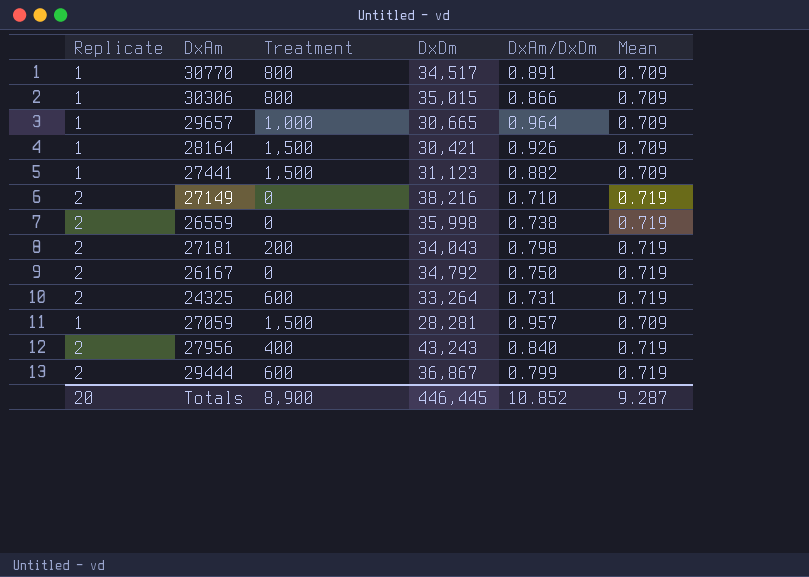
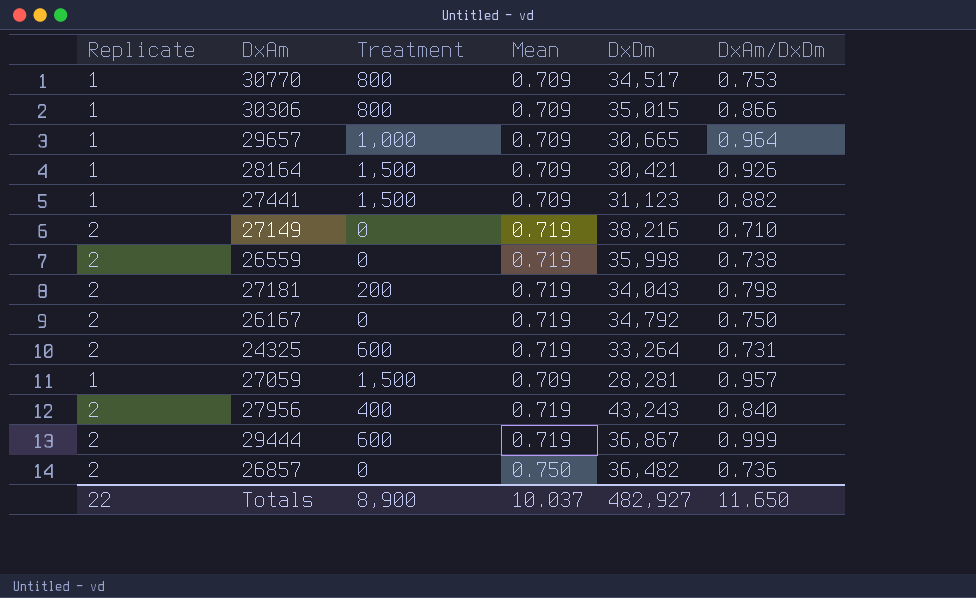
column Mean | position: 6 -> 4
30770 | DxAm/DxDm: 0.891 -> 0.753
29444 | DxAm/DxDm: 0.799 -> 0.999
row 26857: none -> 2 | 0 | 0.750 | 36,482 | 0.736
Totals | Replicate: 20 -> 22
Totals | Mean: 9.287 -> 10.037
Totals | DxDm: 446,445 -> 482,927
Totals | DxAm/DxDm: 10.852 -> 11.650

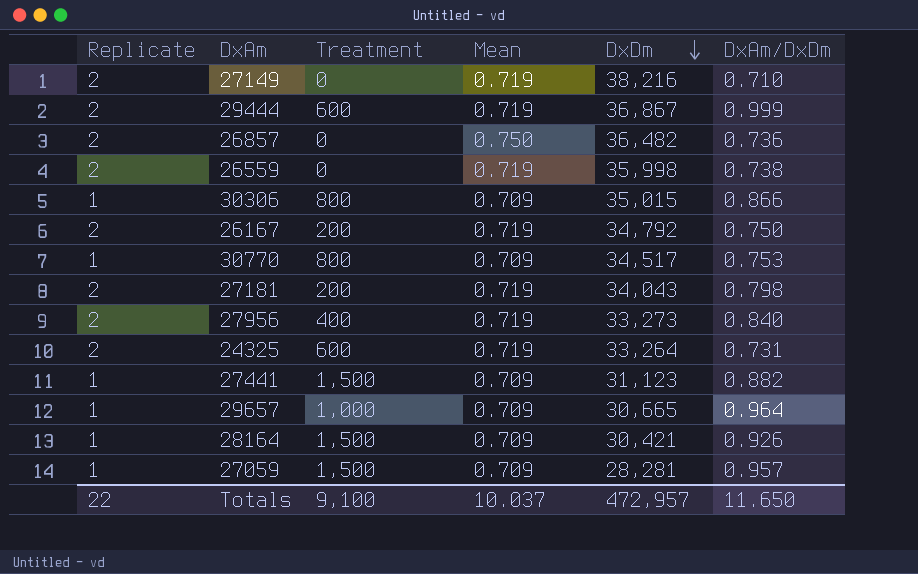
row order: none -> DxDm descending
26167 | Treatment: 0 -> 200
27956 | DxDm: 43,243 -> 33,273
Totals | Treatment: 8,900 -> 9,100
Totals | DxDm: 482,927 -> 472,957

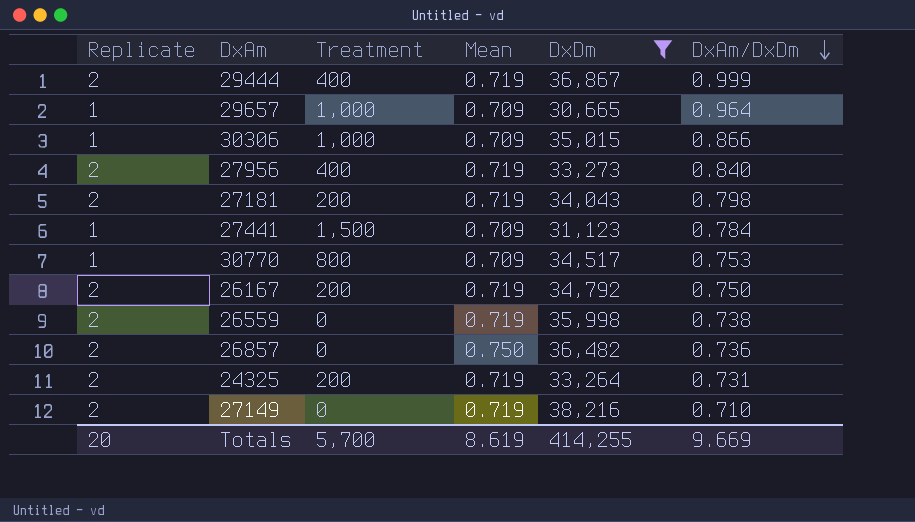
filter: none -> DxDm >= 30,665
row order: DxDm descending -> DxAm/DxDm descending
29444 | Treatment: 600 -> 400
30306 | Treatment: 800 -> 1,000
27441 | DxAm/DxDm: 0.882 -> 0.784
24325 | Treatment: 600 -> 200
Totals | Replicate: 22 -> 20
Totals | Treatment: 9,100 -> 5,700
Totals | Mean: 10.037 -> 8.619
Totals | DxDm: 472,957 -> 414,255
Totals | DxAm/DxDm: 11.650 -> 9.669

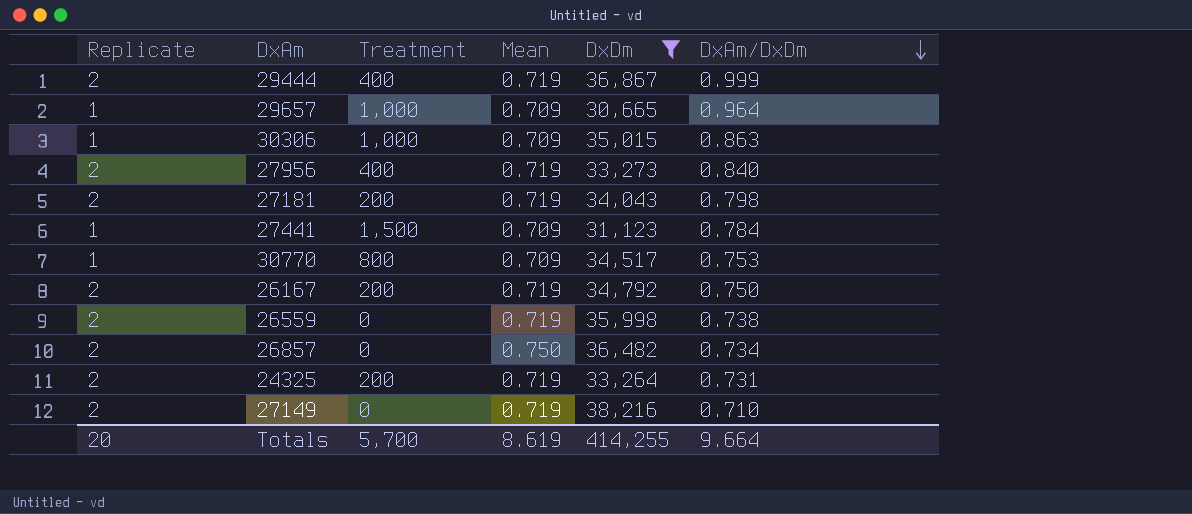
30306 | DxAm/DxDm: 0.866 -> 0.863
26857 | DxAm/DxDm: 0.736 -> 0.734
Totals | DxAm/DxDm: 9.669 -> 9.664

